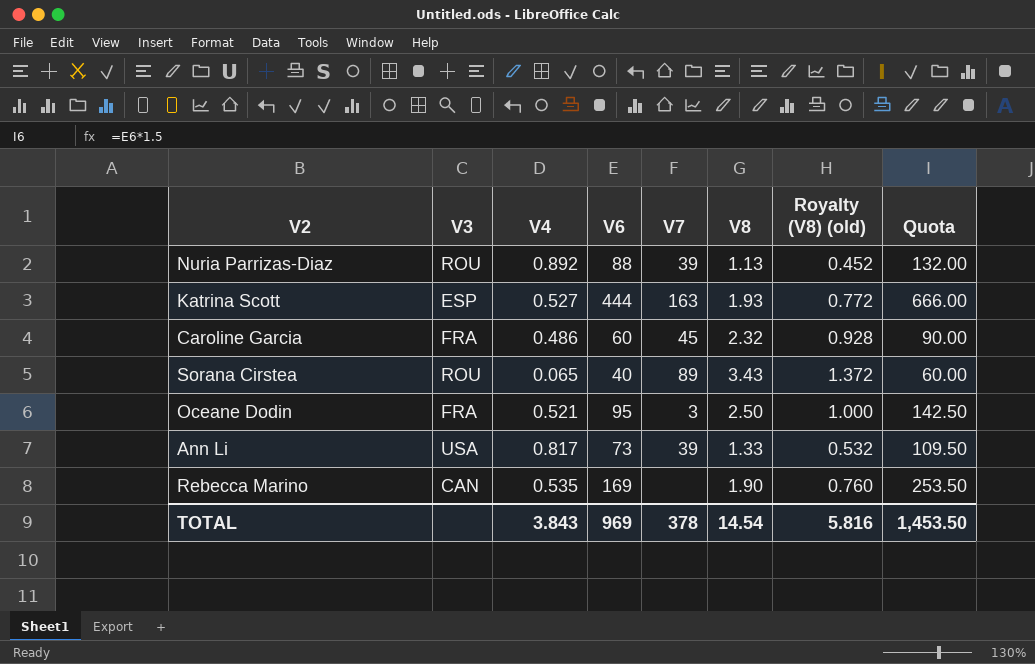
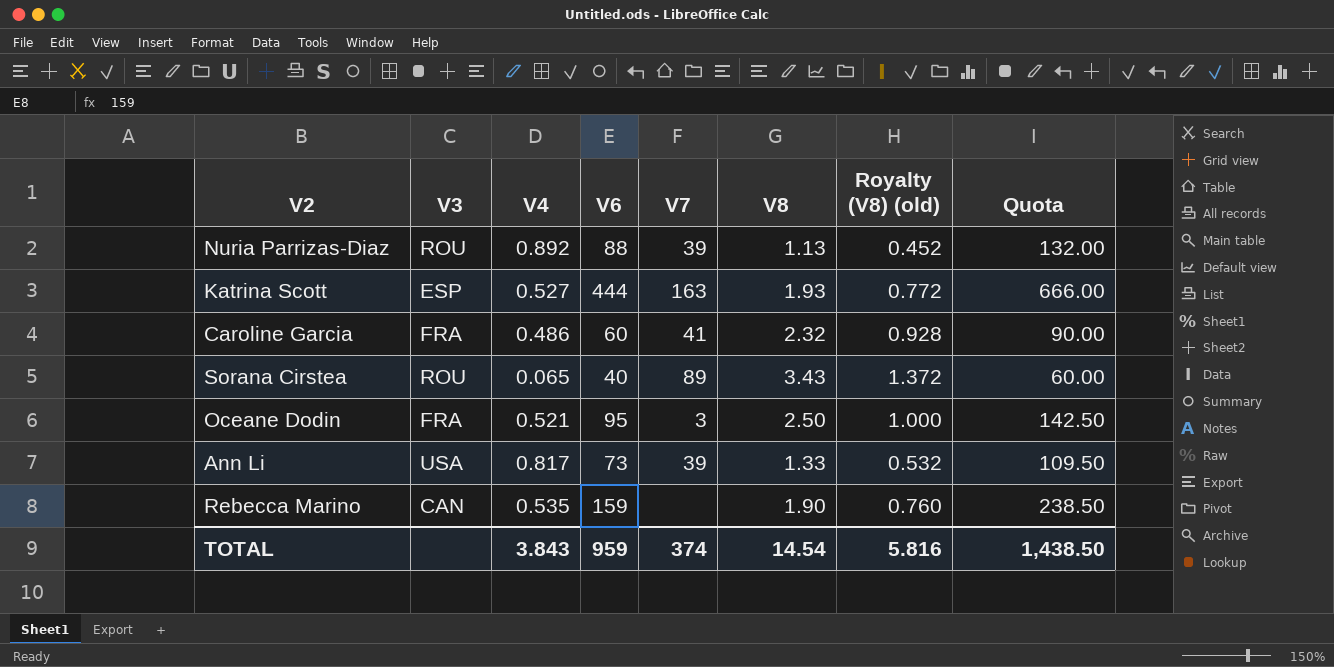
Caroline Garcia | V7: 45 -> 41
Rebecca Marino | V6: 169 -> 159
Rebecca Marino | Quota: 253.50 -> 238.50
TOTAL | V6: 969 -> 959
TOTAL | V7: 378 -> 374
TOTAL | Quota: 1,453.50 -> 1,438.50

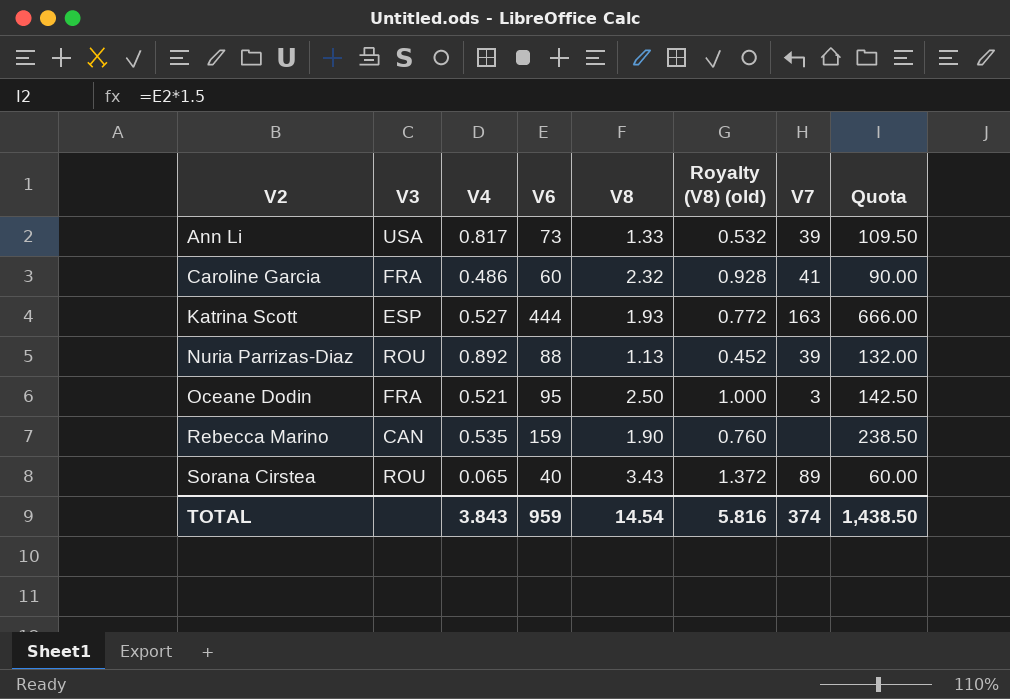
row order: none -> V2 ascending
column V7 | position: 5 -> 7

